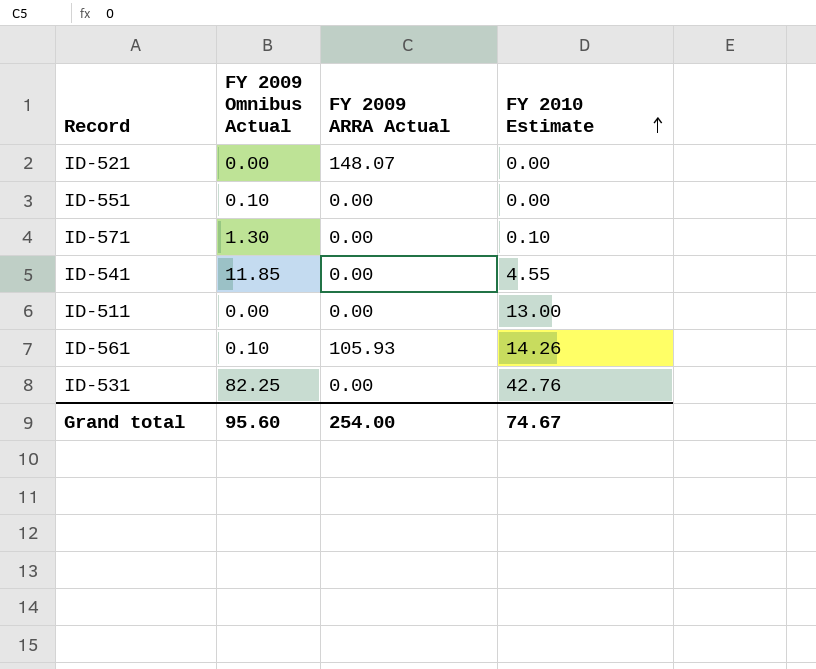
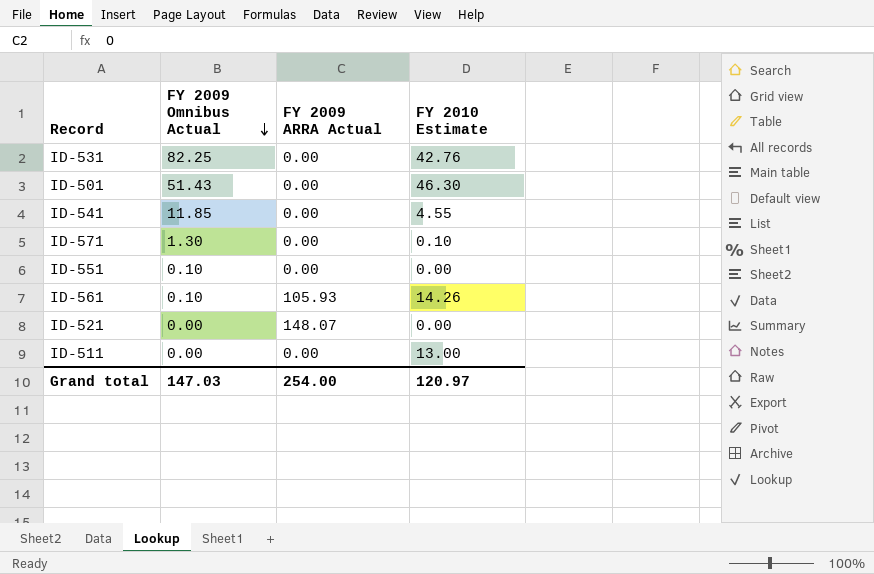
row order: FY 2010 Estimate ascending -> FY 2009 Omnibus Actual descending
row ID-501: none -> 51.43 | 0.00 | 46.30
Grand total | FY 2009 Omnibus Actual: 95.60 -> 147.03
Grand total | FY 2010 Estimate: 74.67 -> 120.97

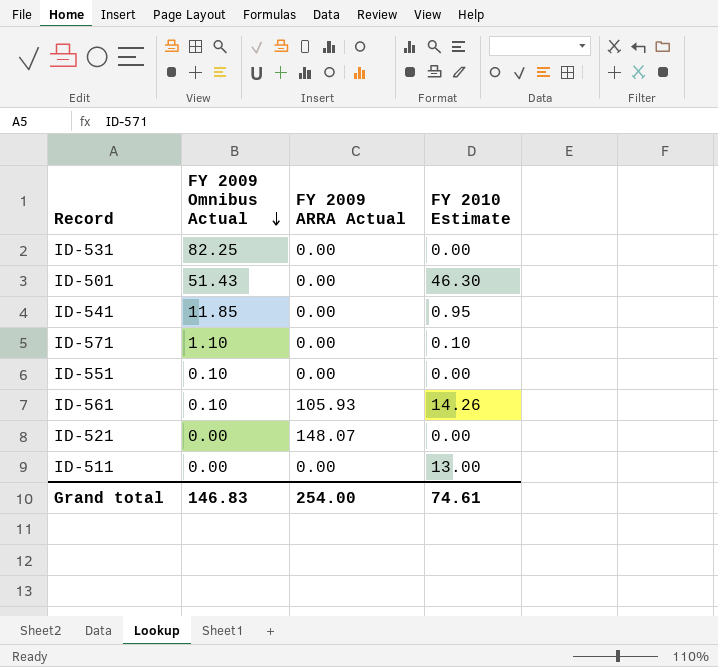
ID-531 | FY 2010 Estimate: 42.76 -> 0.00
ID-541 | FY 2010 Estimate: 4.55 -> 0.95
ID-571 | FY 2009 Omnibus Actual: 1.30 -> 1.10
Grand total | FY 2009 Omnibus Actual: 147.03 -> 146.83
Grand total | FY 2010 Estimate: 120.97 -> 74.61

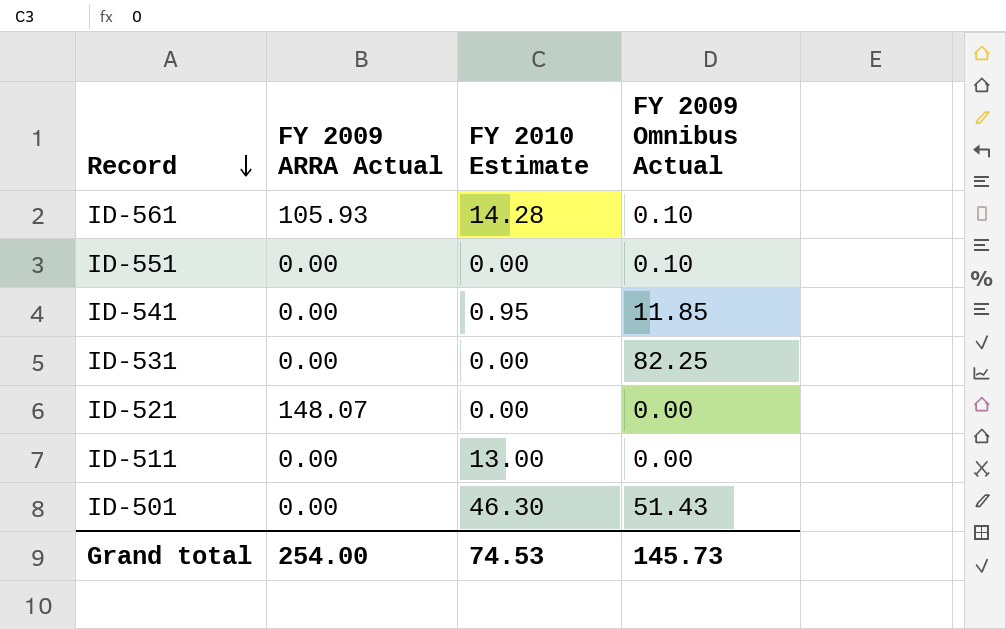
row order: FY 2009 Omnibus Actual descending -> Record descending
column FY 2009 Omnibus Actual | position: 2 -> 4
row ID-571: 1.10 | 0.00 | 0.10 -> none
ID-561 | FY 2010 Estimate: 14.26 -> 14.28
Grand total | FY 2010 Estimate: 74.61 -> 74.53
Grand total | FY 2009 Omnibus Actual: 146.83 -> 145.73

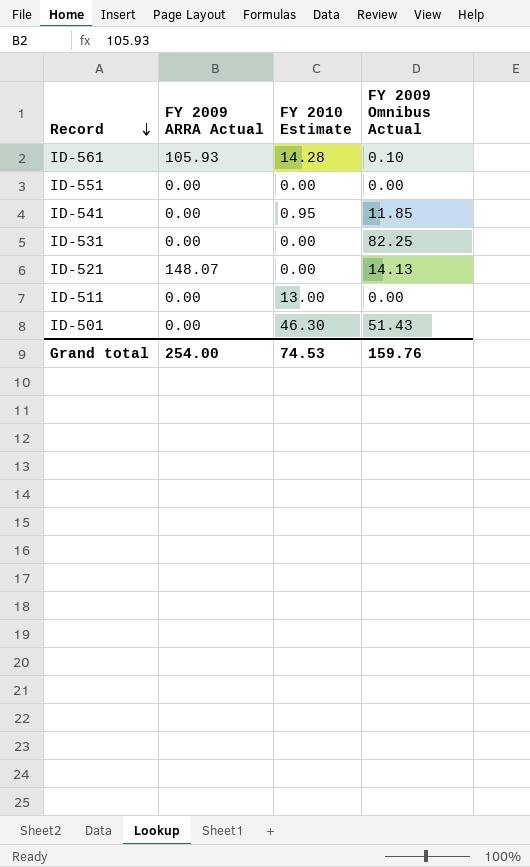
ID-551 | FY 2009 Omnibus Actual: 0.10 -> 0.00
ID-521 | FY 2009 Omnibus Actual: 0.00 -> 14.13
Grand total | FY 2009 Omnibus Actual: 145.73 -> 159.76

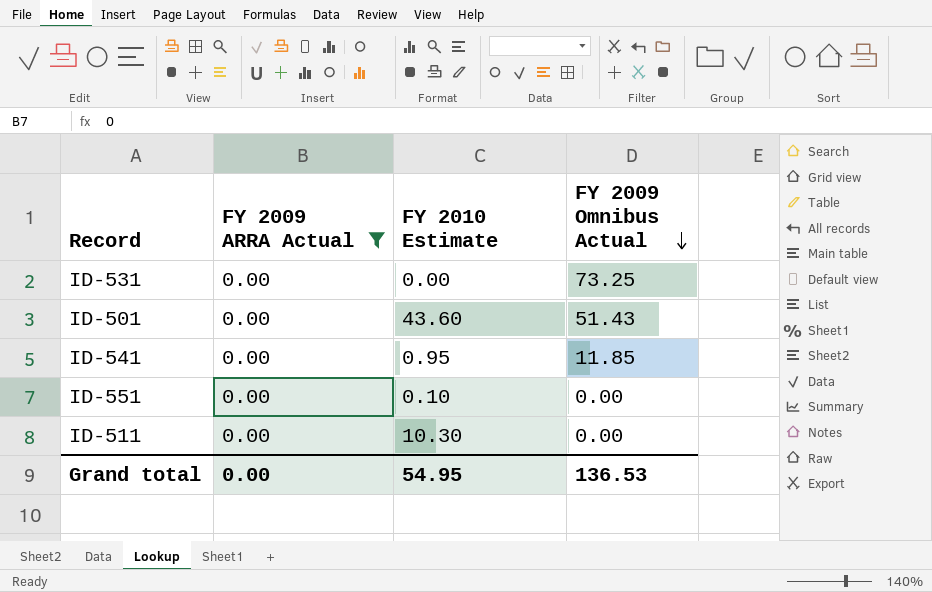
filter: none -> FY 2009 ARRA Actual = 0.00
row order: Record descending -> FY 2009 Omnibus Actual descending
ID-531 | FY 2009 Omnibus Actual: 82.25 -> 73.25
ID-501 | FY 2010 Estimate: 46.30 -> 43.60
ID-551 | FY 2010 Estimate: 0.00 -> 0.10
ID-511 | FY 2010 Estimate: 13.00 -> 10.30
Grand total | FY 2009 ARRA Actual: 254.00 -> 0.00
Grand total | FY 2010 Estimate: 74.53 -> 54.95
Grand total | FY 2009 Omnibus Actual: 159.76 -> 136.53

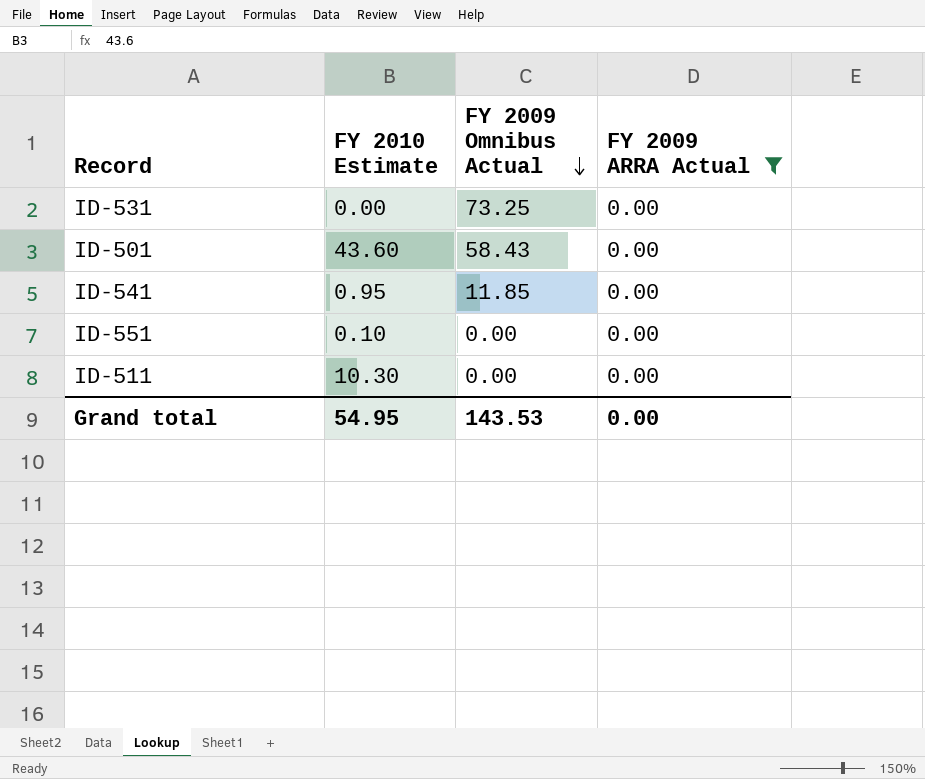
column FY 2009 ARRA Actual | position: 2 -> 4
ID-501 | FY 2009 Omnibus Actual: 51.43 -> 58.43
Grand total | FY 2009 Omnibus Actual: 136.53 -> 143.53

